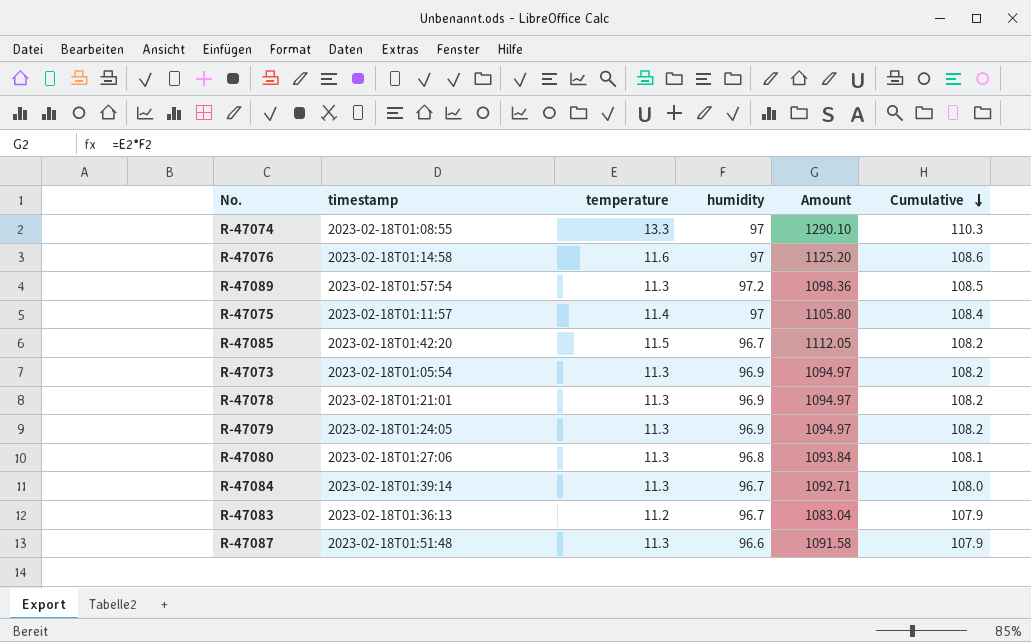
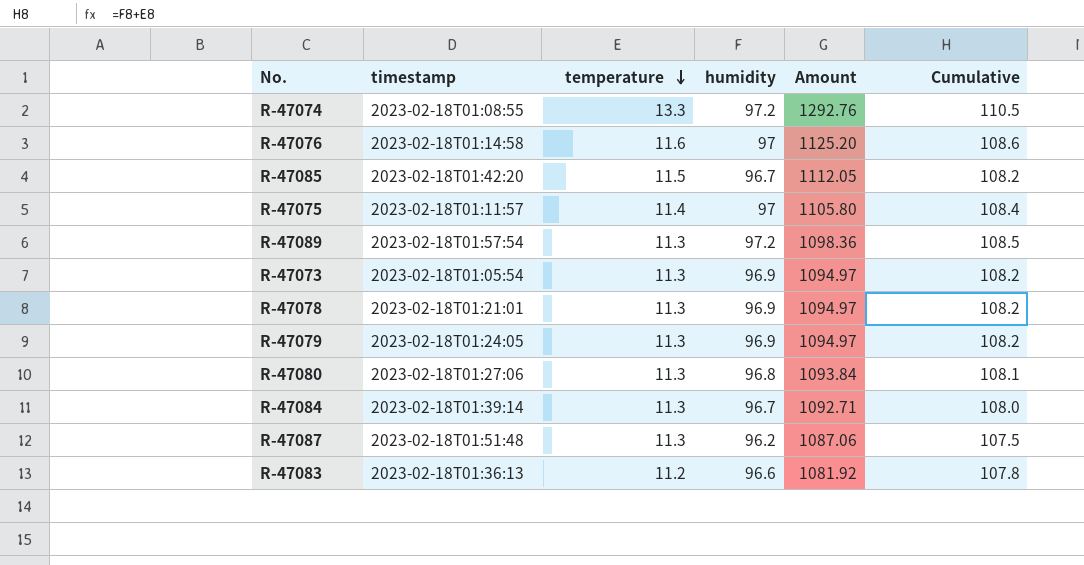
row order: Cumulative descending -> temperature descending
R-47074 | humidity: 97 -> 97.2
R-47074 | Amount: 1290.10 -> 1292.76
R-47074 | Cumulative: 110.3 -> 110.5
R-47087 | humidity: 96.6 -> 96.2
R-47087 | Amount: 1091.58 -> 1087.06
R-47087 | Cumulative: 107.9 -> 107.5
R-47083 | humidity: 96.7 -> 96.6
R-47083 | Amount: 1083.04 -> 1081.92
R-47083 | Cumulative: 107.9 -> 107.8

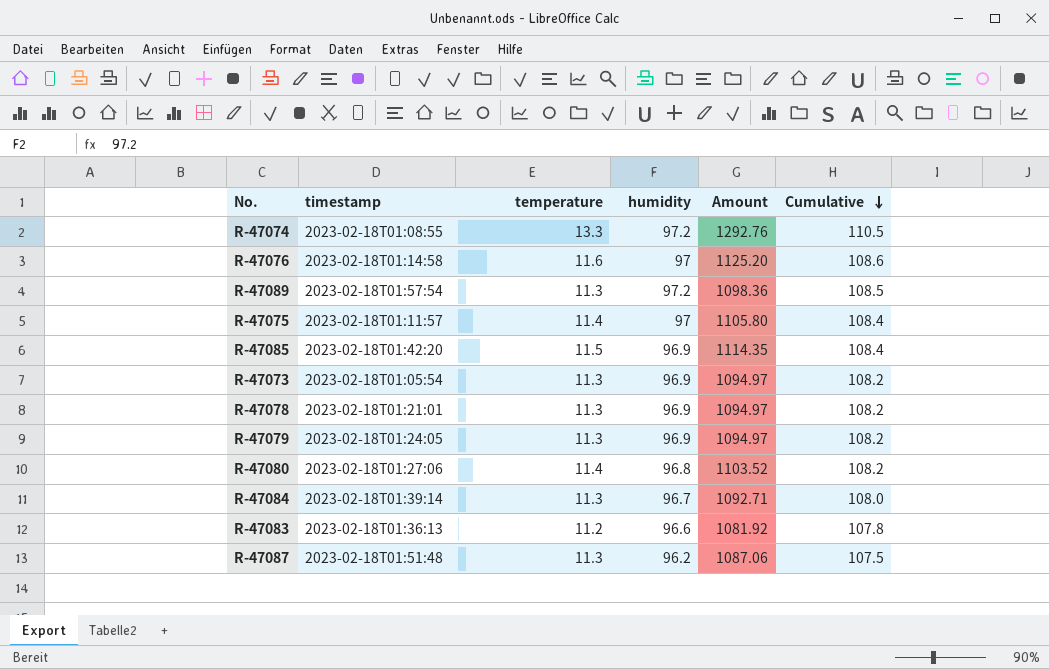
row order: temperature descending -> Cumulative descending
R-47085 | humidity: 96.7 -> 96.9
R-47085 | Amount: 1112.05 -> 1114.35
R-47085 | Cumulative: 108.2 -> 108.4
R-47080 | temperature: 11.3 -> 11.4
R-47080 | Amount: 1093.84 -> 1103.52
R-47080 | Cumulative: 108.1 -> 108.2

